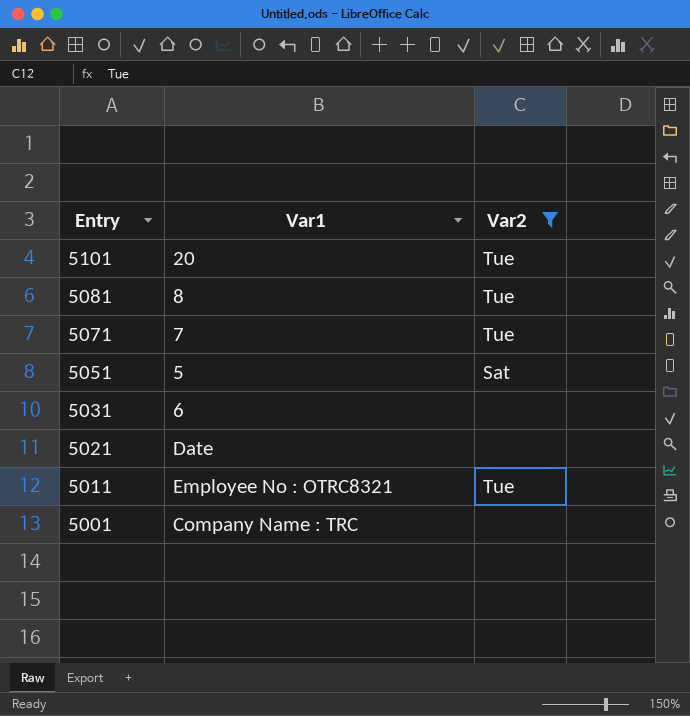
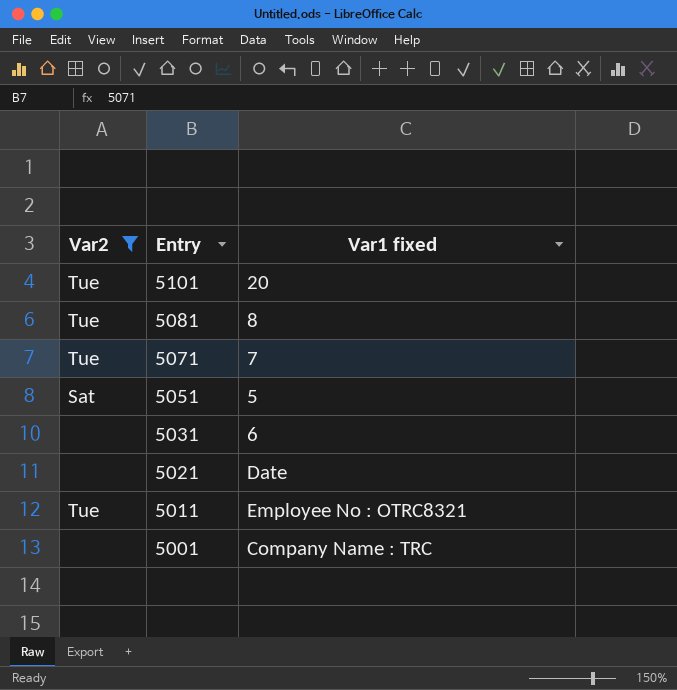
column Var2 | position: 3 -> 1
column name: Var1 -> Var1 fixed

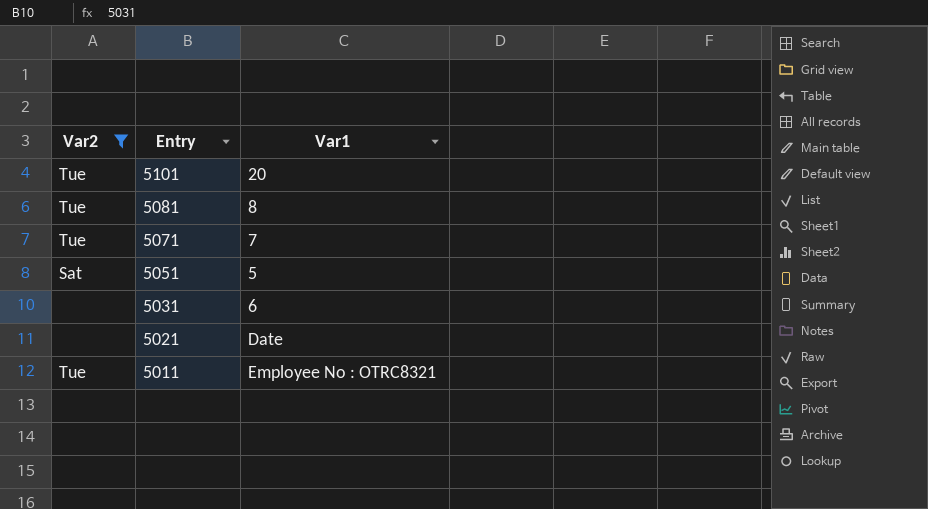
column name: Var1 fixed -> Var1
row 5001: none | Company Name : TRC -> none

